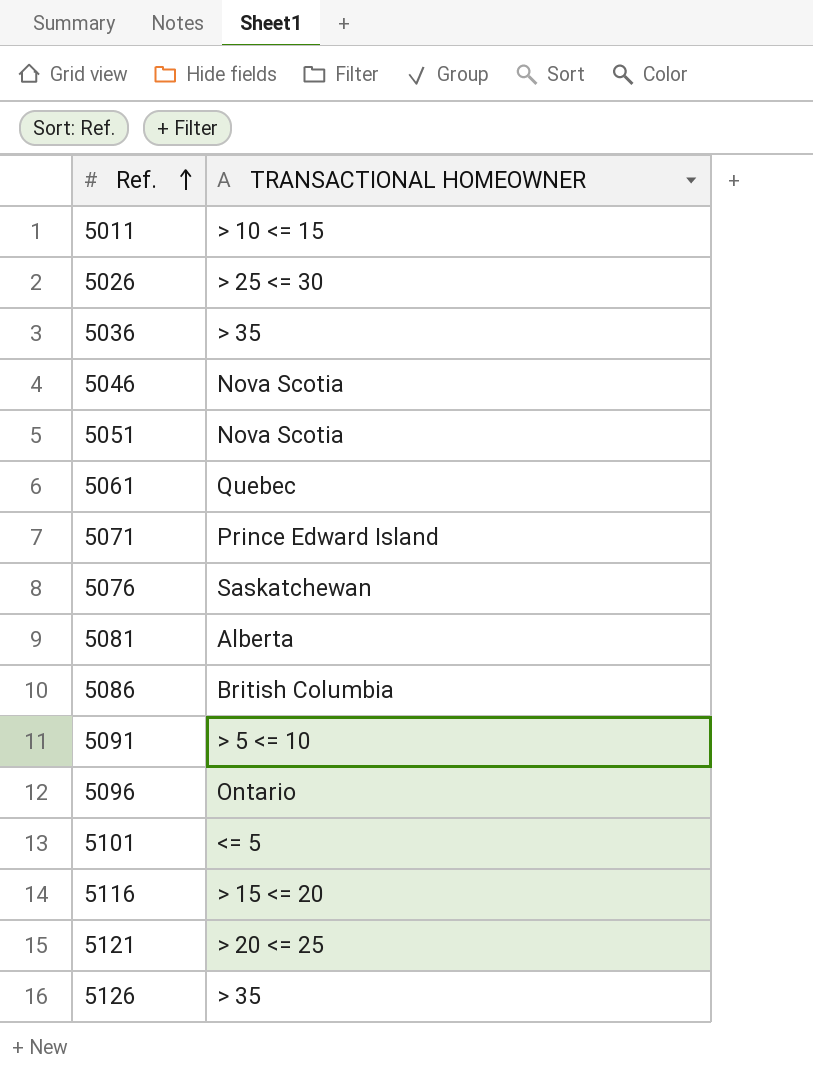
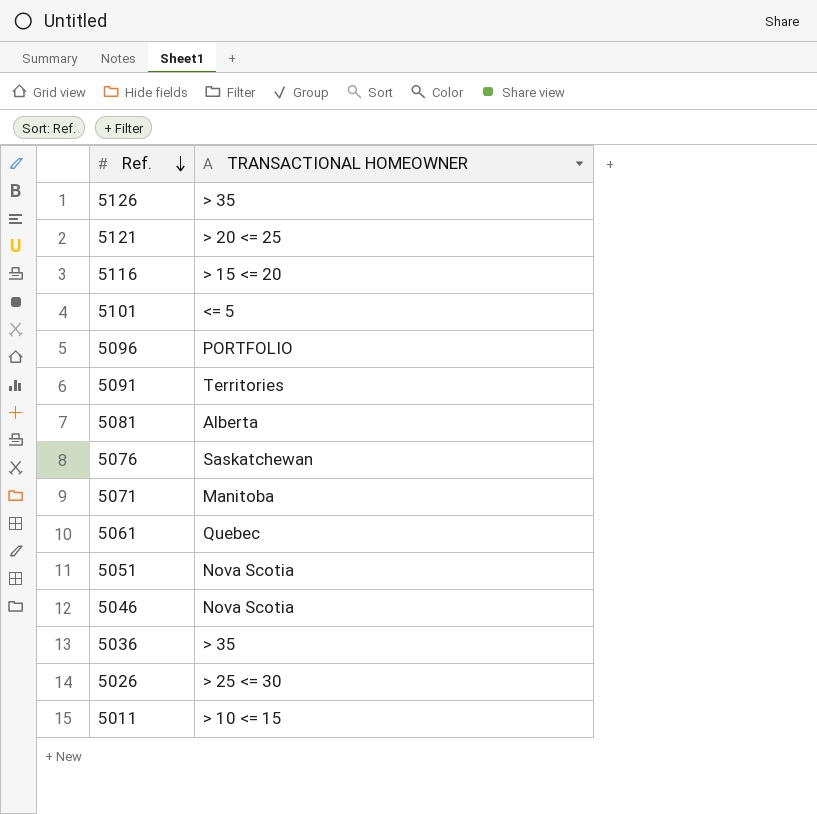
row order: Ref. ascending -> Ref. descending
row 5086: British Columbia -> none
5096 | TRANSACTIONAL HOMEOWNER: Ontario -> PORTFOLIO
5091 | TRANSACTIONAL HOMEOWNER: > 5 <= 10 -> Territories
5071 | TRANSACTIONAL HOMEOWNER: Prince Edward Island -> Manitoba

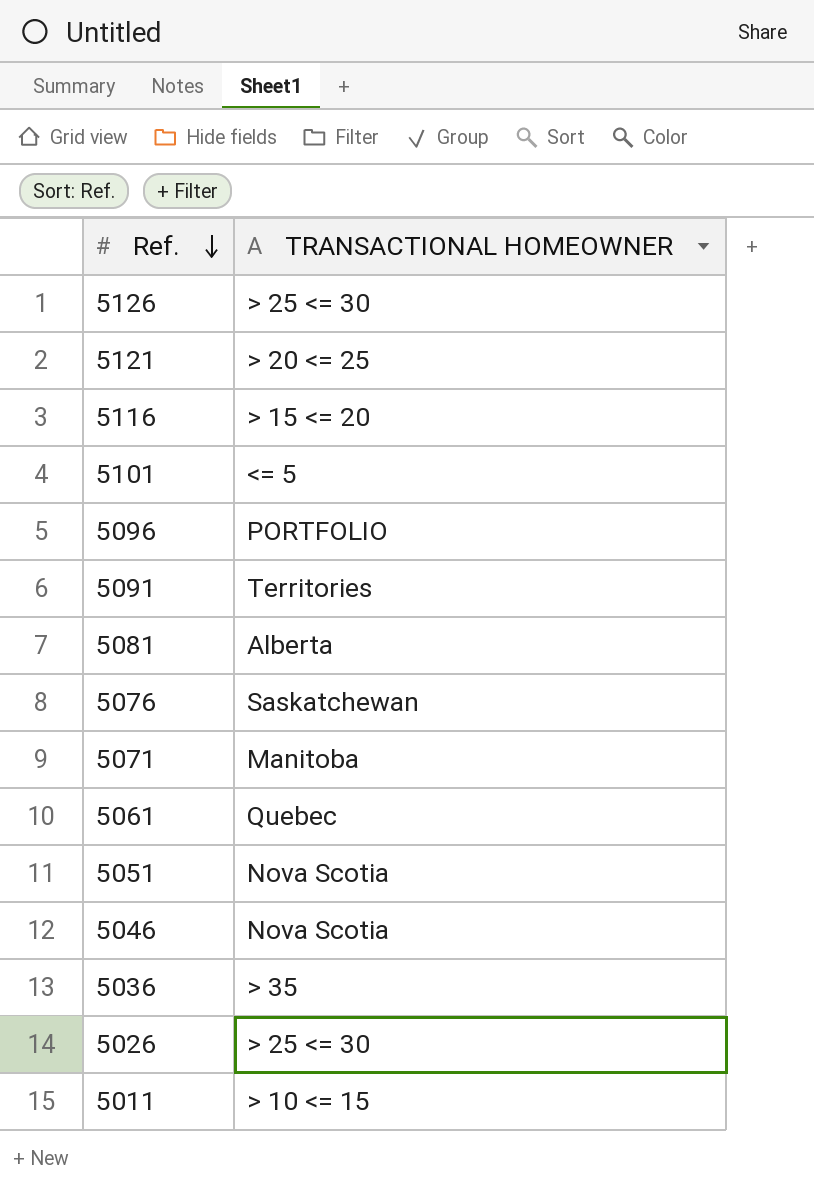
5126 | TRANSACTIONAL HOMEOWNER: > 35 -> > 25 <= 30

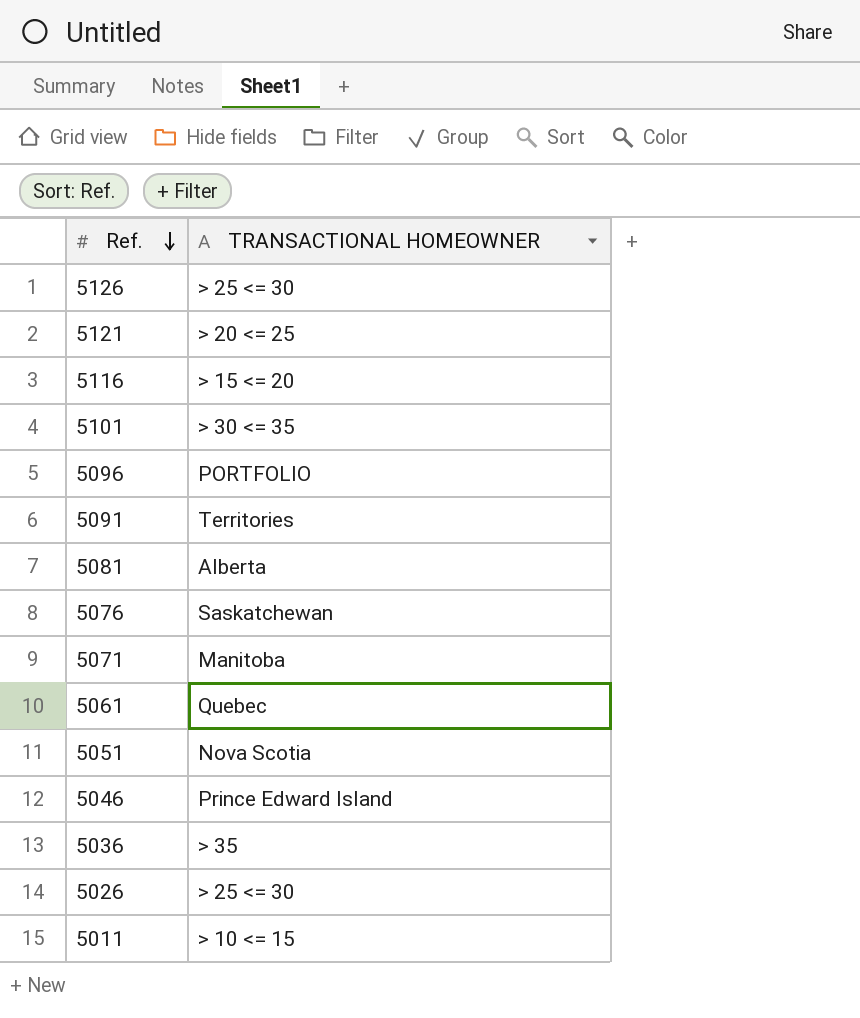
5101 | TRANSACTIONAL HOMEOWNER: <= 5 -> > 30 <= 35
5046 | TRANSACTIONAL HOMEOWNER: Nova Scotia -> Prince Edward Island

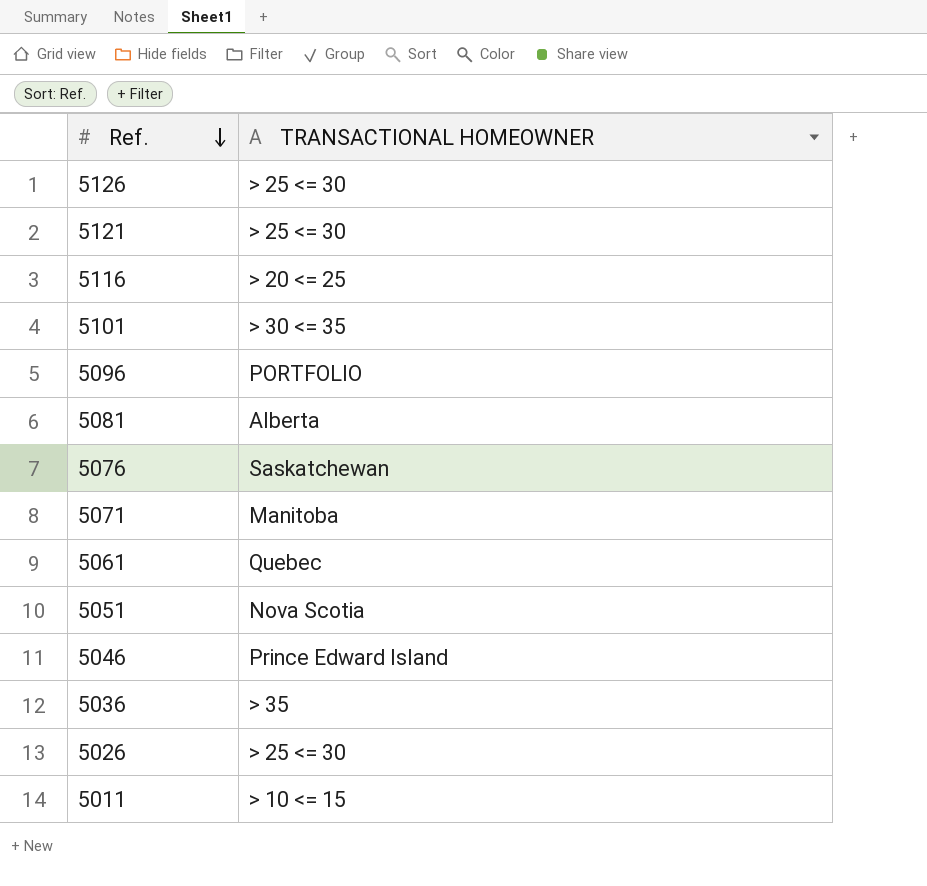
row 5091: Territories -> none
5121 | TRANSACTIONAL HOMEOWNER: > 20 <= 25 -> > 25 <= 30
5116 | TRANSACTIONAL HOMEOWNER: > 15 <= 20 -> > 20 <= 25

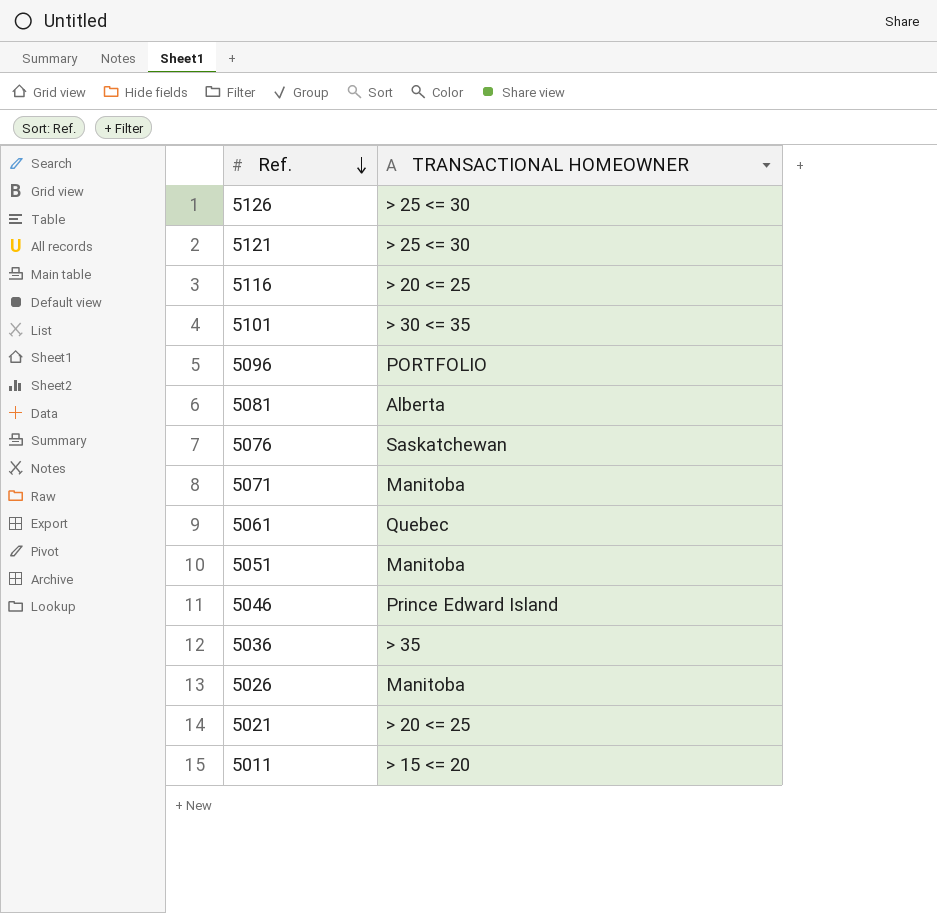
5051 | TRANSACTIONAL HOMEOWNER: Nova Scotia -> Manitoba
5026 | TRANSACTIONAL HOMEOWNER: > 25 <= 30 -> Manitoba
row 5021: none -> > 20 <= 25
5011 | TRANSACTIONAL HOMEOWNER: > 10 <= 15 -> > 15 <= 20

